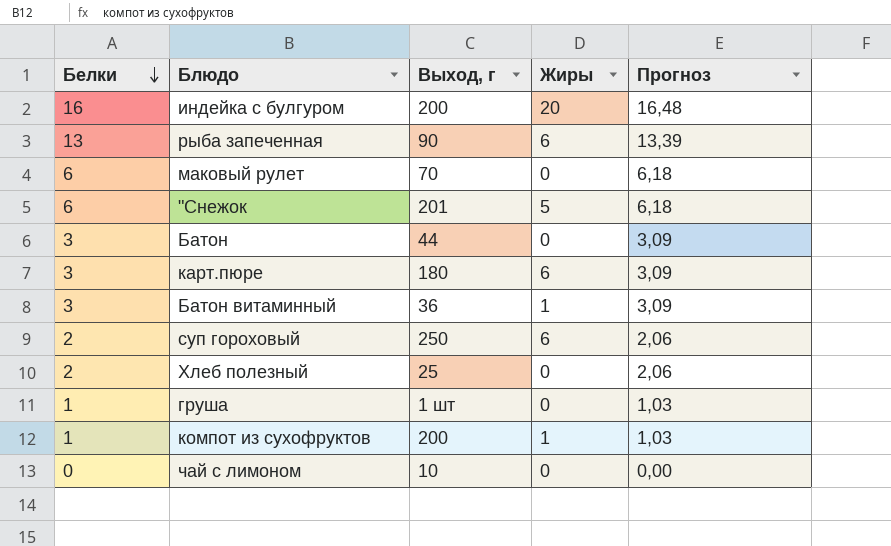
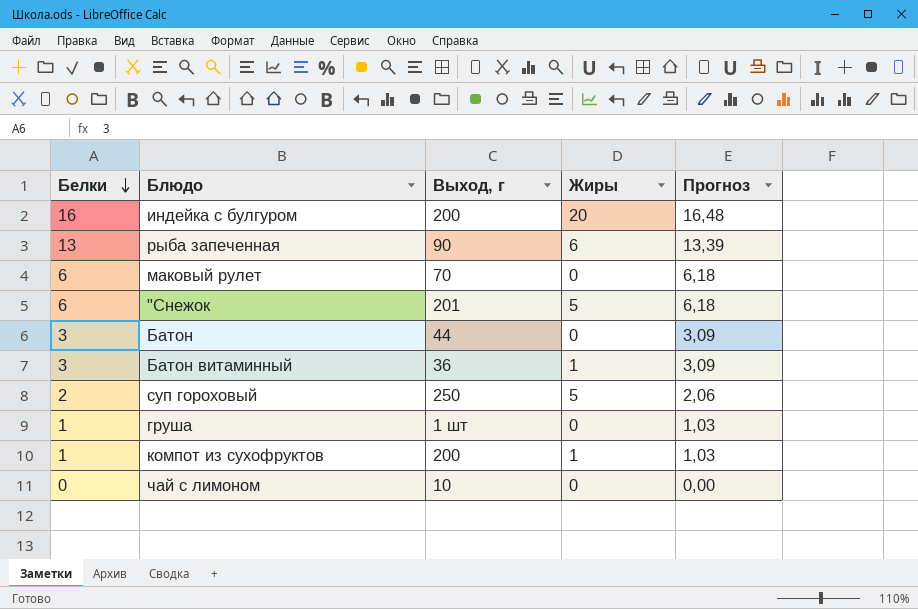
row карт.пюре: 3 | 180 | 6 | 3,09 -> none
row Хлеб полезный: 2 | 25 | 0 | 2,06 -> none
суп гороховый | Жиры: 6 -> 5

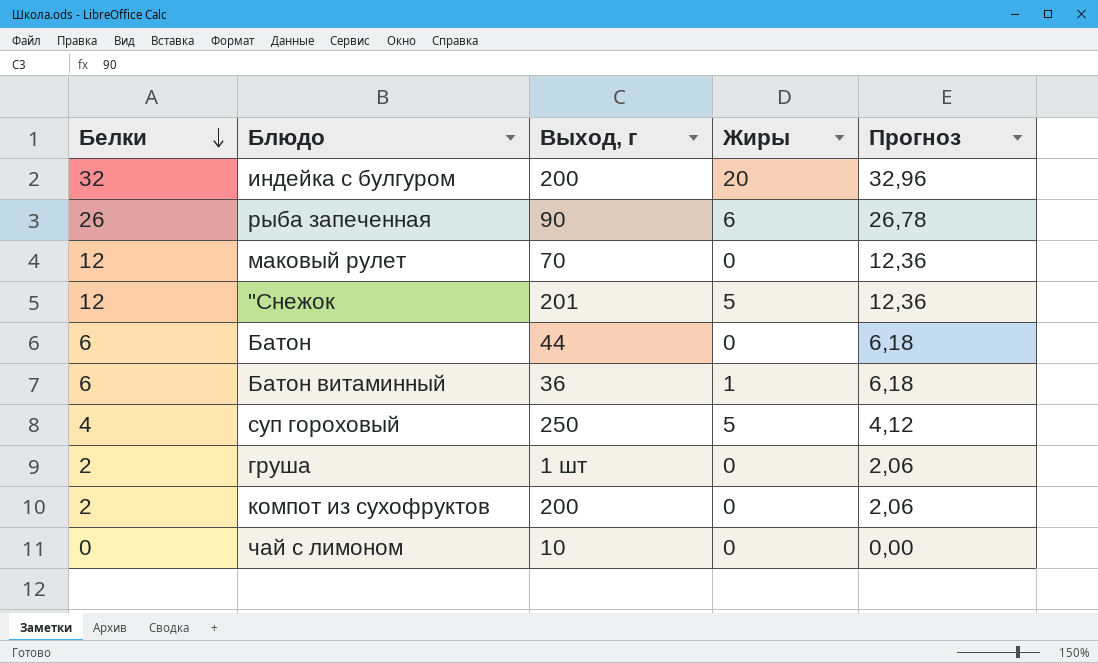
индейка с булгуром | Белки: 16 -> 32
индейка с булгуром | Прогноз: 16,48 -> 32,96
рыба запеченная | Белки: 13 -> 26
рыба запеченная | Прогноз: 13,39 -> 26,78
маковый рулет | Белки: 6 -> 12
маковый рулет | Прогноз: 6,18 -> 12,36
"Снежок | Белки: 6 -> 12
"Снежок | Прогноз: 6,18 -> 12,36
Батон | Белки: 3 -> 6
Батон | Прогноз: 3,09 -> 6,18
Батон витаминный | Белки: 3 -> 6
Батон витаминный | Прогноз: 3,09 -> 6,18
суп гороховый | Белки: 2 -> 4
суп гороховый | Прогноз: 2,06 -> 4,12
груша | Белки: 1 -> 2
груша | Прогноз: 1,03 -> 2,06
компот из сухофруктов | Белки: 1 -> 2
компот из сухофруктов | Жиры: 1 -> 0
компот из сухофруктов | Прогноз: 1,03 -> 2,06

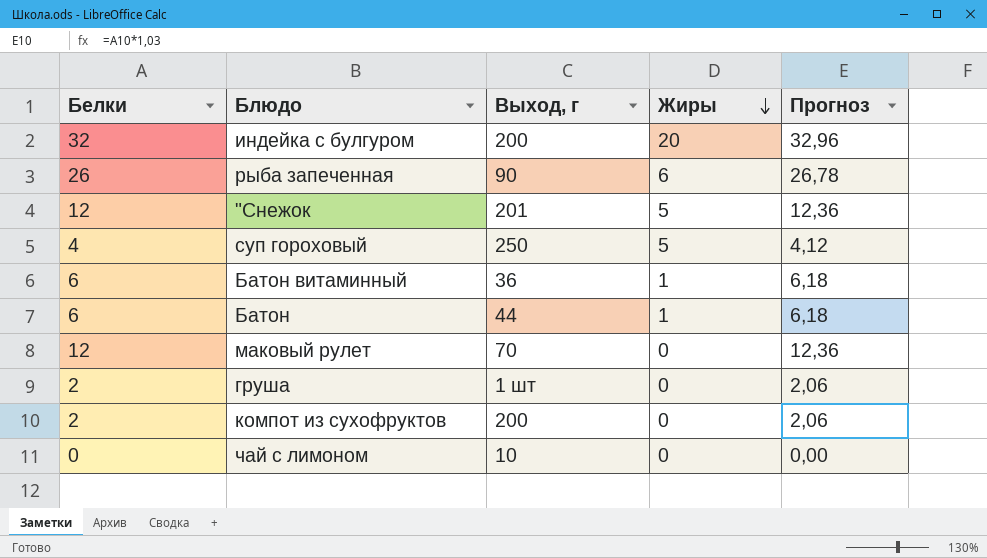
row order: Белки descending -> Жиры descending
Батон | Жиры: 0 -> 1

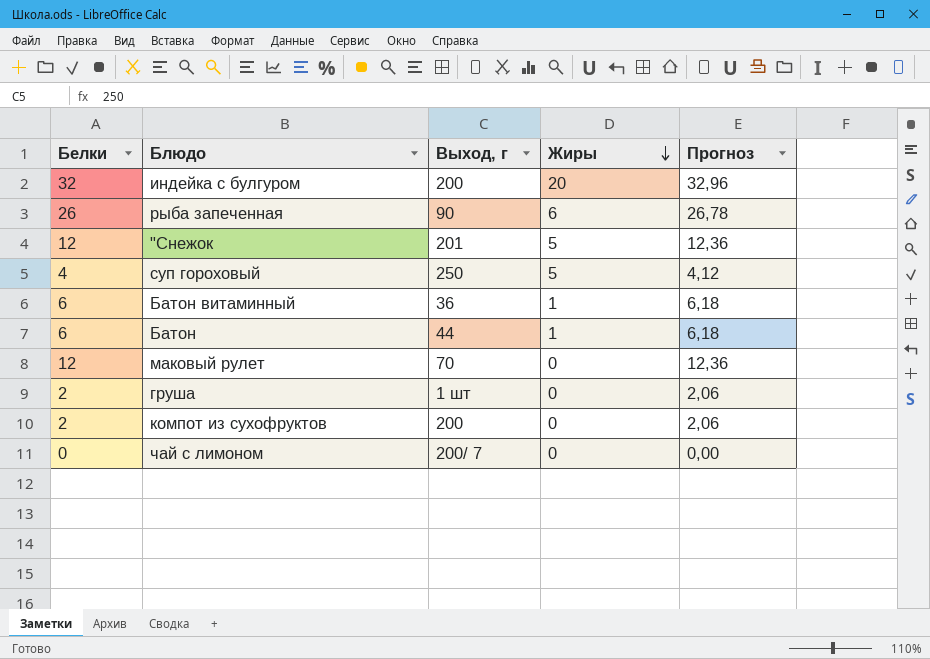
чай с лимоном | Выход, г: 10 -> 200/ 7

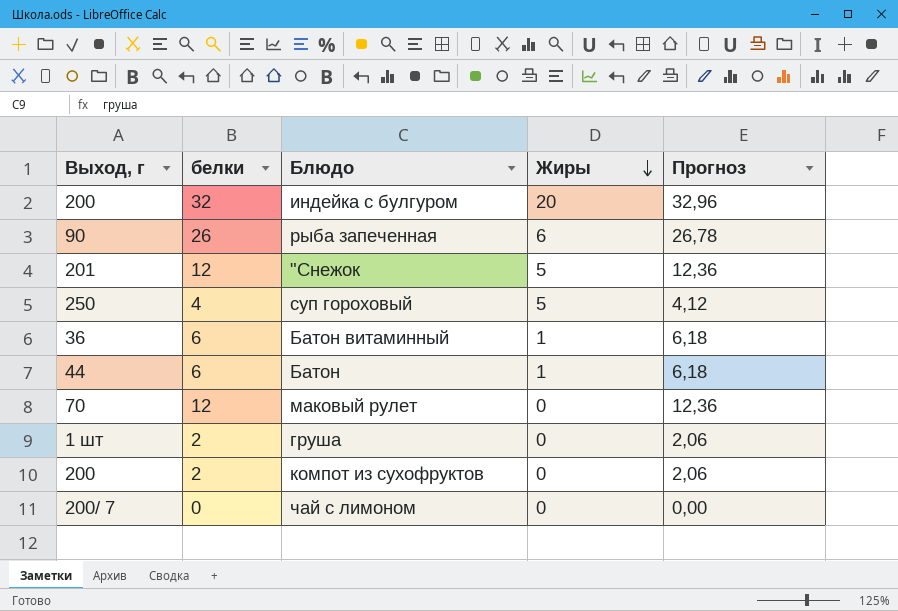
column Выход, г | position: 3 -> 1
column name: Белки -> белки

